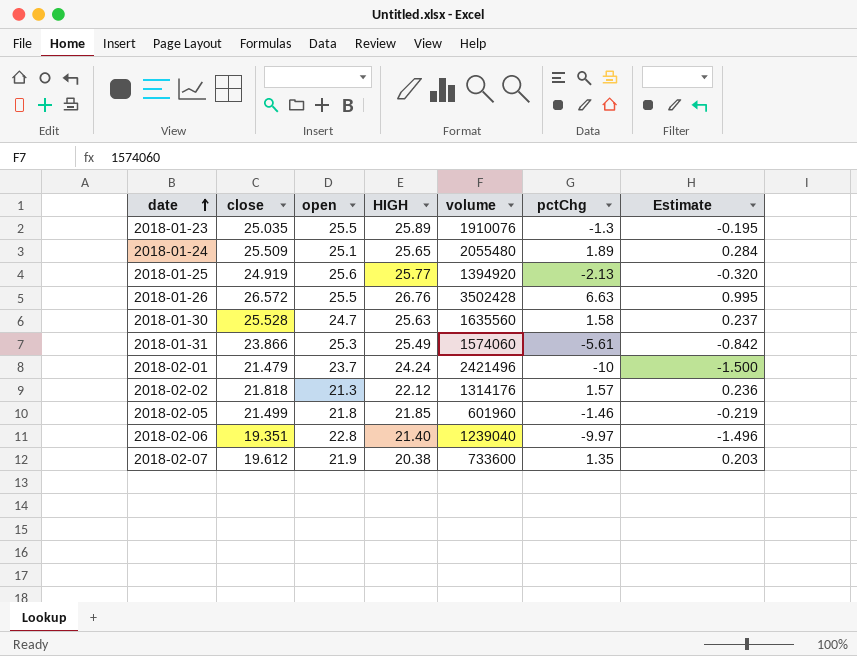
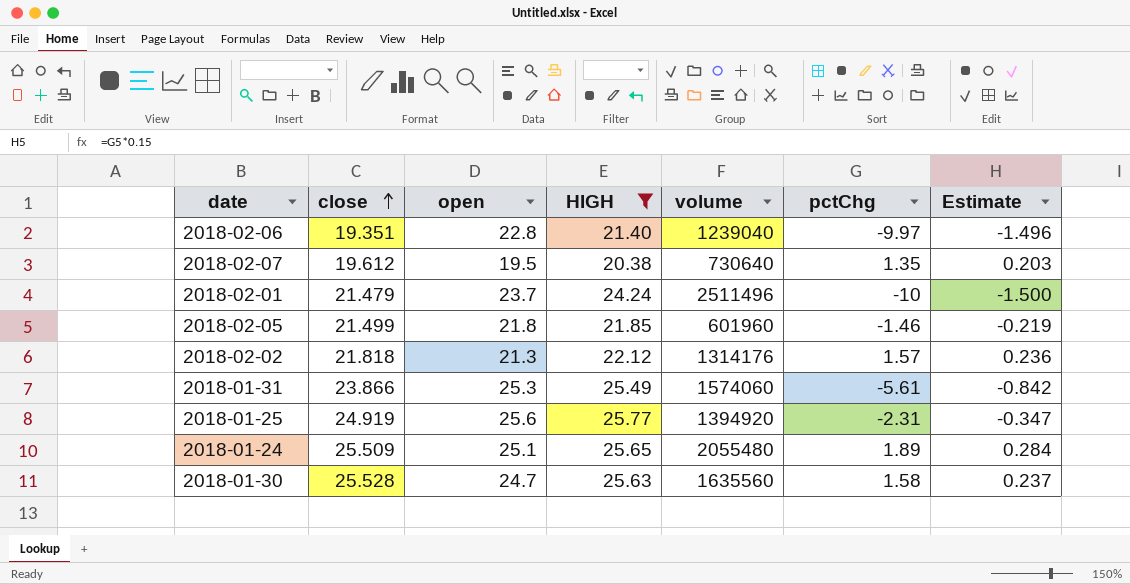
filter: none -> HIGH <= 25.77
row order: date ascending -> close ascending
2018-02-07 | open: 21.9 -> 19.5
2018-02-07 | volume: 733600 -> 730640
2018-02-01 | volume: 2421496 -> 2511496
2018-01-25 | pctChg: -2.13 -> -2.31
2018-01-25 | Estimate: -0.320 -> -0.347

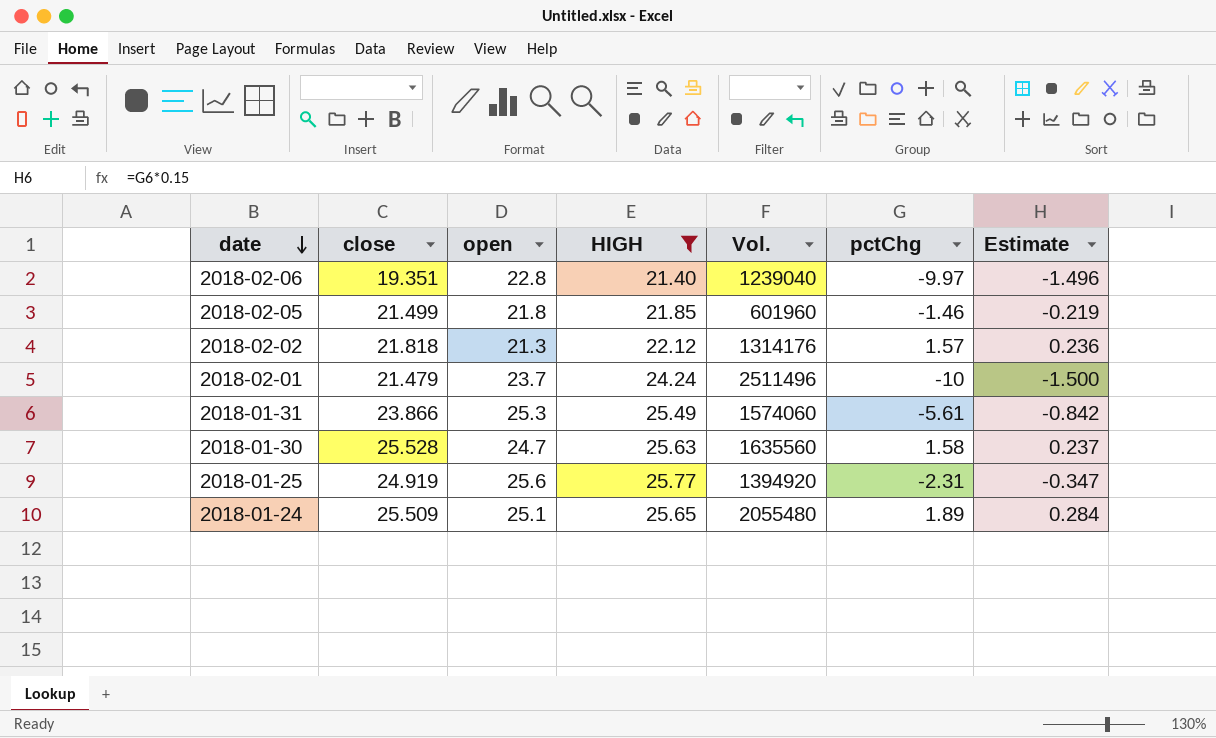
row order: close ascending -> date descending
column name: volume -> Vol.
row 2018-02-07: 19.612 | 19.5 | 20.38 | 730640 | 1.35 | 0.203 -> none

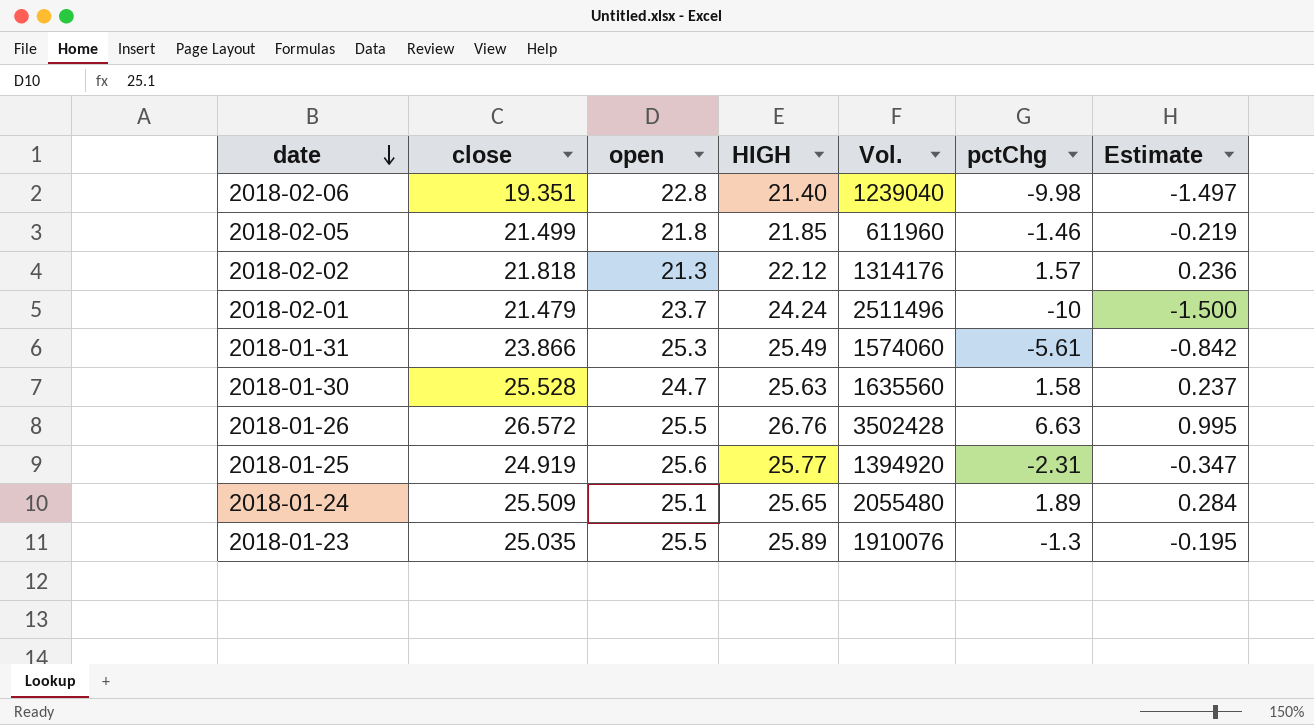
filter: HIGH <= 25.77 -> none
2018-02-06 | pctChg: -9.97 -> -9.98
2018-02-06 | Estimate: -1.496 -> -1.497
2018-02-05 | Vol.: 601960 -> 611960

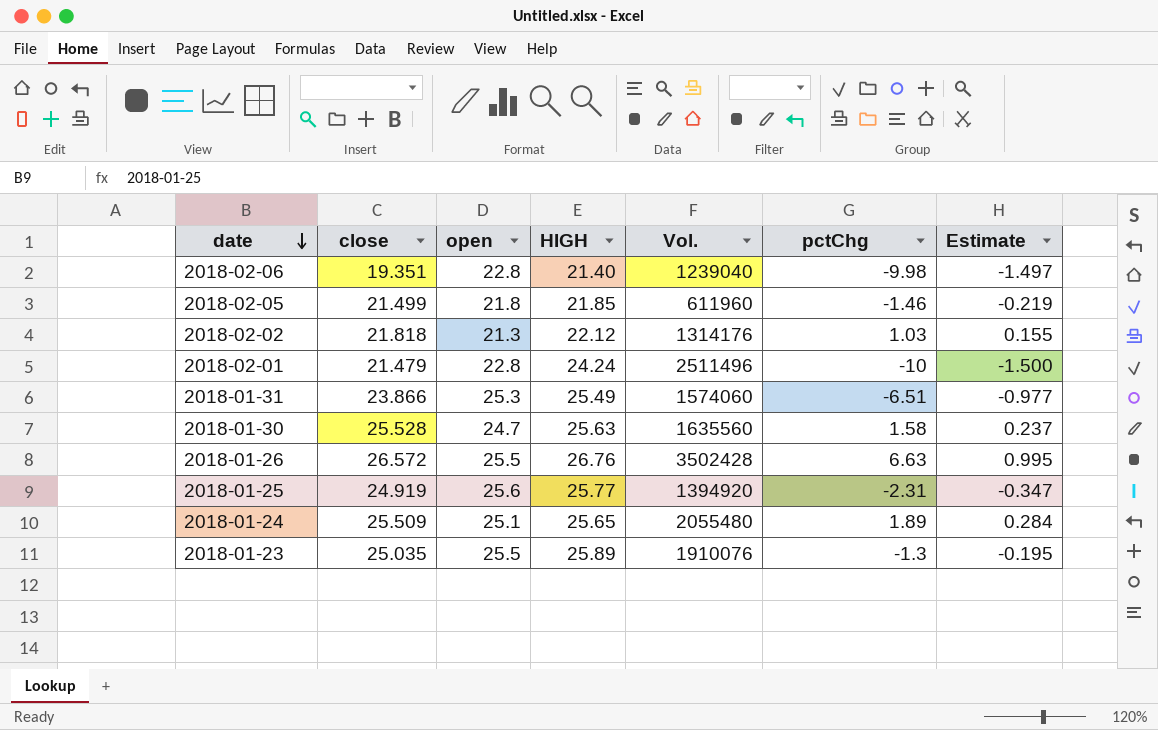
2018-02-02 | pctChg: 1.57 -> 1.03
2018-02-02 | Estimate: 0.236 -> 0.155
2018-02-01 | open: 23.7 -> 22.8
2018-01-31 | pctChg: -5.61 -> -6.51
2018-01-31 | Estimate: -0.842 -> -0.977

